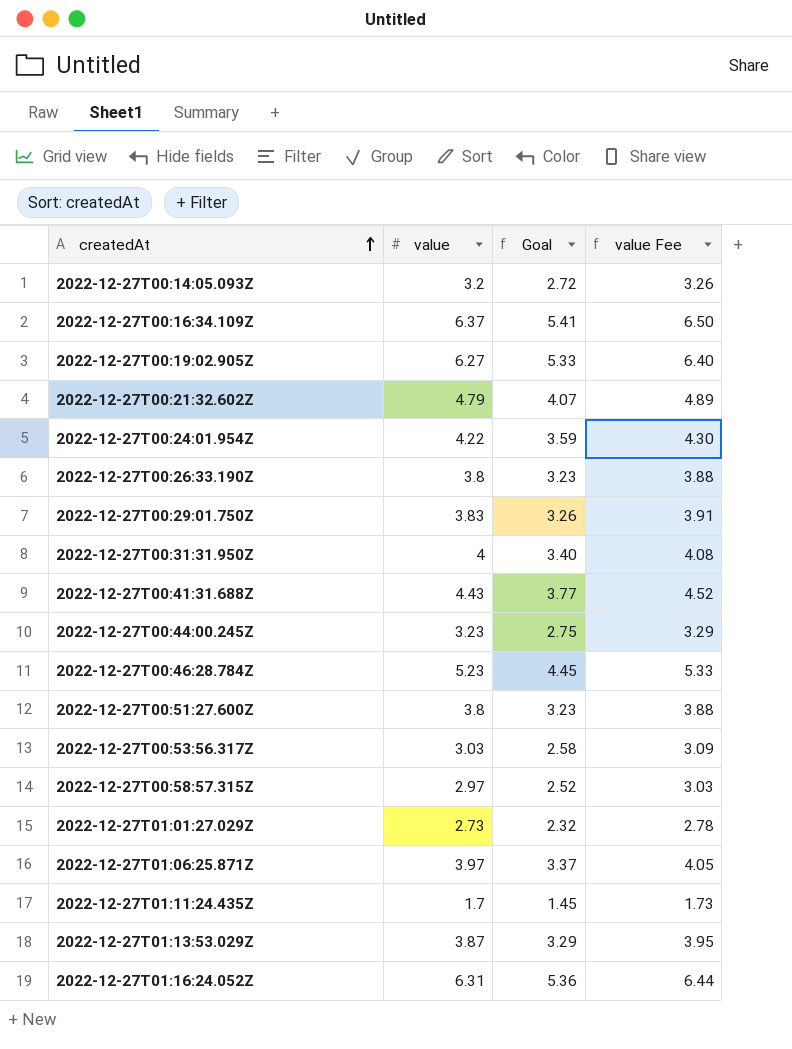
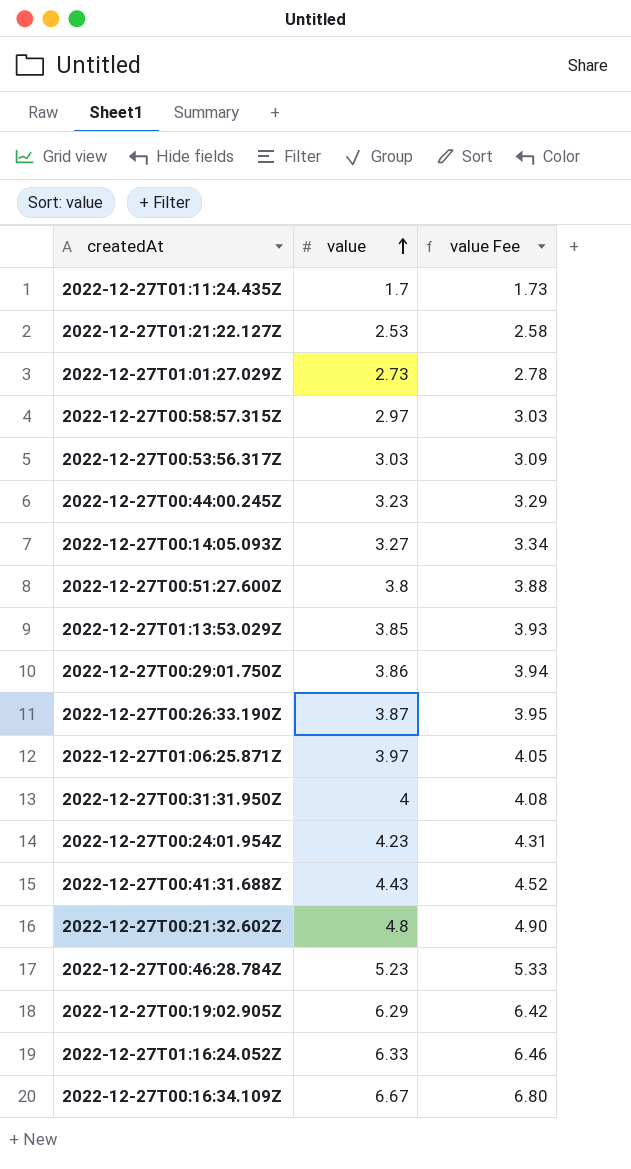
row order: createdAt ascending -> value ascending
column Goal | formula: [value] * 0.85 -> none
row 2022-12-27T01:21:22.127Z: none -> 2.53 | 2.58
2022-12-27T00:14:05.093Z | value: 3.2 -> 3.27
2022-12-27T00:14:05.093Z | value Fee: 3.26 -> 3.34
2022-12-27T01:13:53.029Z | value: 3.87 -> 3.85
2022-12-27T01:13:53.029Z | value Fee: 3.95 -> 3.93
2022-12-27T00:29:01.750Z | value: 3.83 -> 3.86
2022-12-27T00:29:01.750Z | value Fee: 3.91 -> 3.94
2022-12-27T00:26:33.190Z | value: 3.8 -> 3.87
2022-12-27T00:26:33.190Z | value Fee: 3.88 -> 3.95
2022-12-27T00:24:01.954Z | value: 4.22 -> 4.23
2022-12-27T00:24:01.954Z | value Fee: 4.30 -> 4.31
2022-12-27T00:21:32.602Z | value: 4.79 -> 4.8
2022-12-27T00:21:32.602Z | value Fee: 4.89 -> 4.90
2022-12-27T00:19:02.905Z | value: 6.27 -> 6.29
2022-12-27T00:19:02.905Z | value Fee: 6.40 -> 6.42
2022-12-27T01:16:24.052Z | value: 6.31 -> 6.33
2022-12-27T01:16:24.052Z | value Fee: 6.44 -> 6.46
2022-12-27T00:16:34.109Z | value: 6.37 -> 6.67
2022-12-27T00:16:34.109Z | value Fee: 6.50 -> 6.80

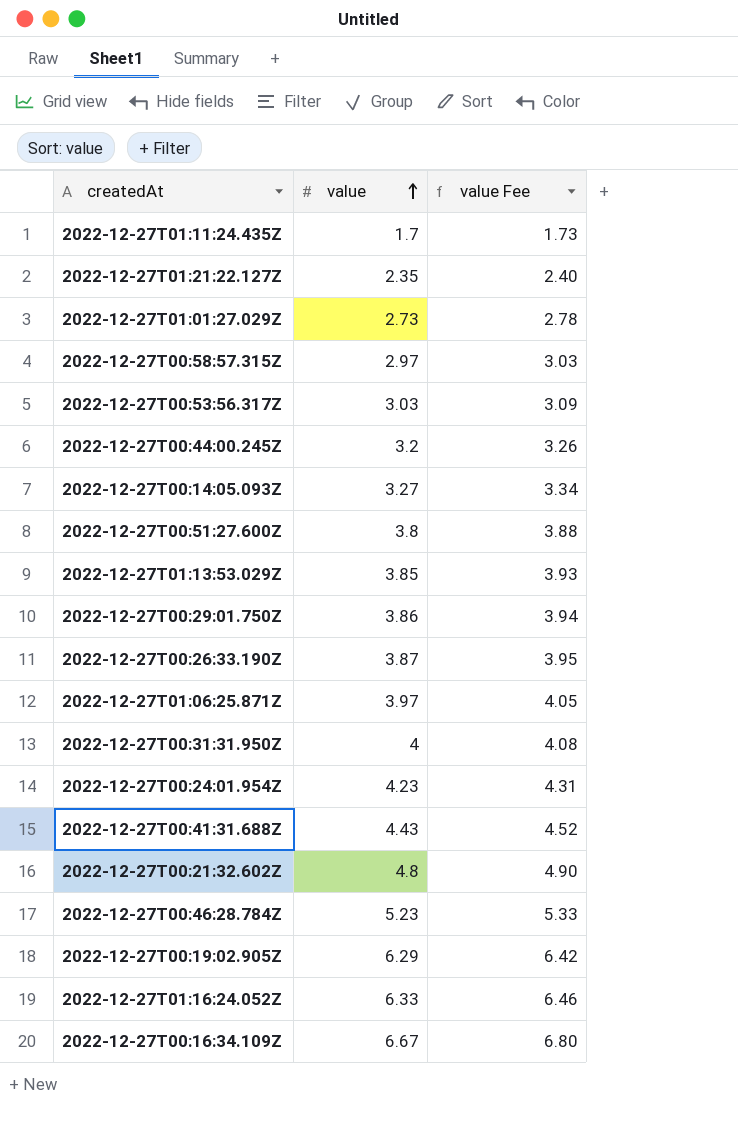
2022-12-27T01:21:22.127Z | value: 2.53 -> 2.35
2022-12-27T01:21:22.127Z | value Fee: 2.58 -> 2.40
2022-12-27T00:44:00.245Z | value: 3.23 -> 3.2
2022-12-27T00:44:00.245Z | value Fee: 3.29 -> 3.26

